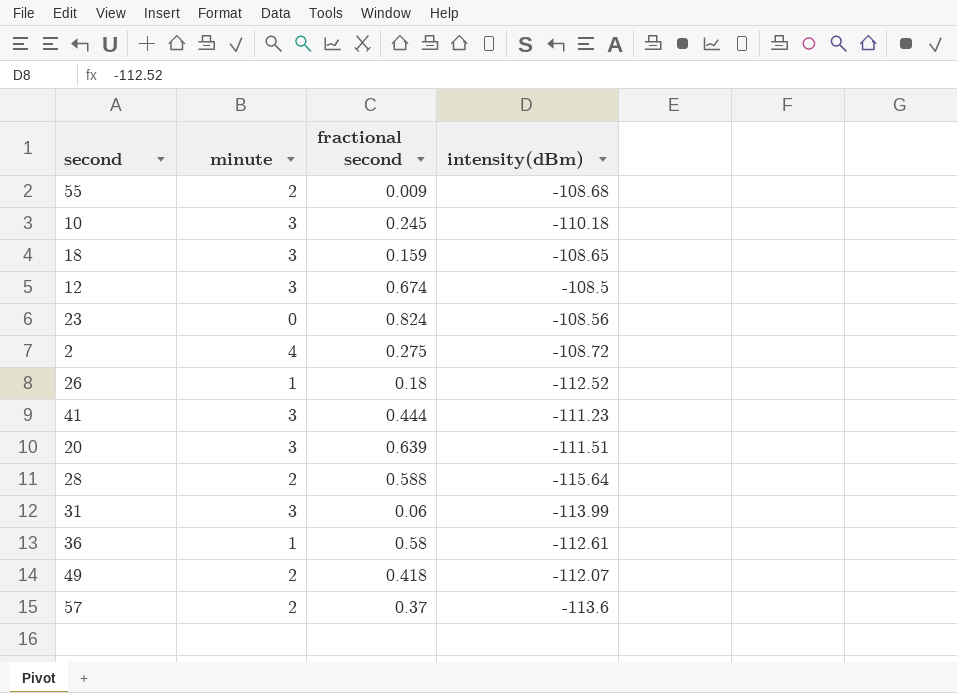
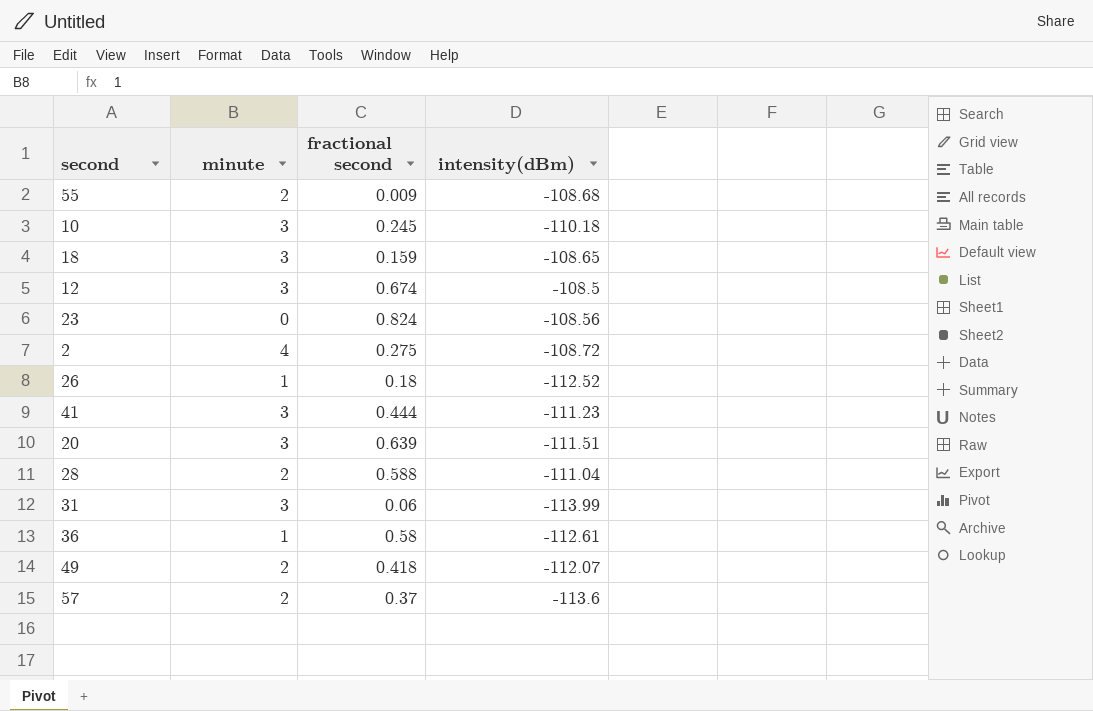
28 | intensity(dBm): -115.64 -> -111.04

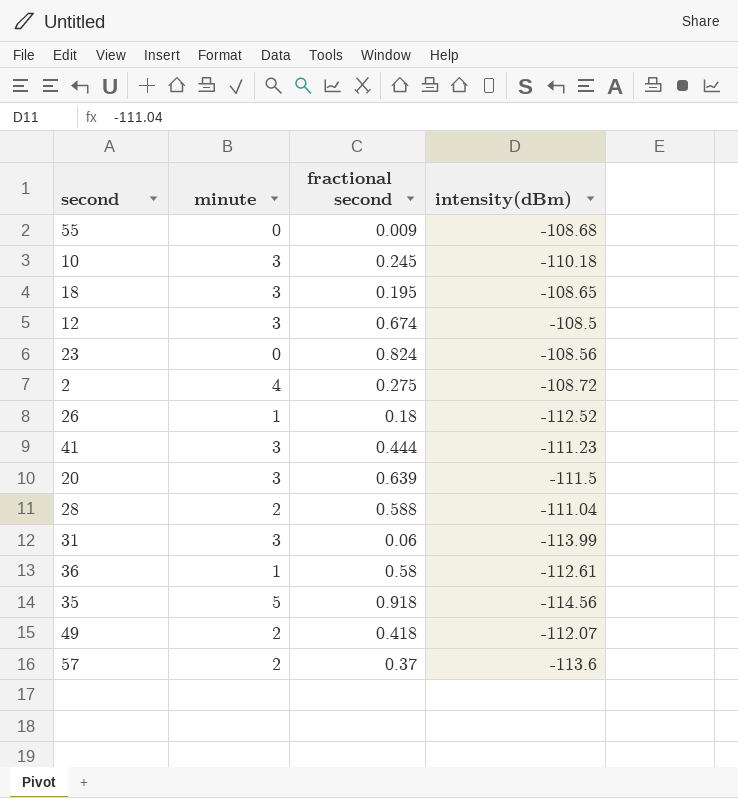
55 | minute: 2 -> 0
18 | fractional second: 0.159 -> 0.195
20 | intensity(dBm): -111.51 -> -111.5
row 35: none -> 5 | 0.918 | -114.56

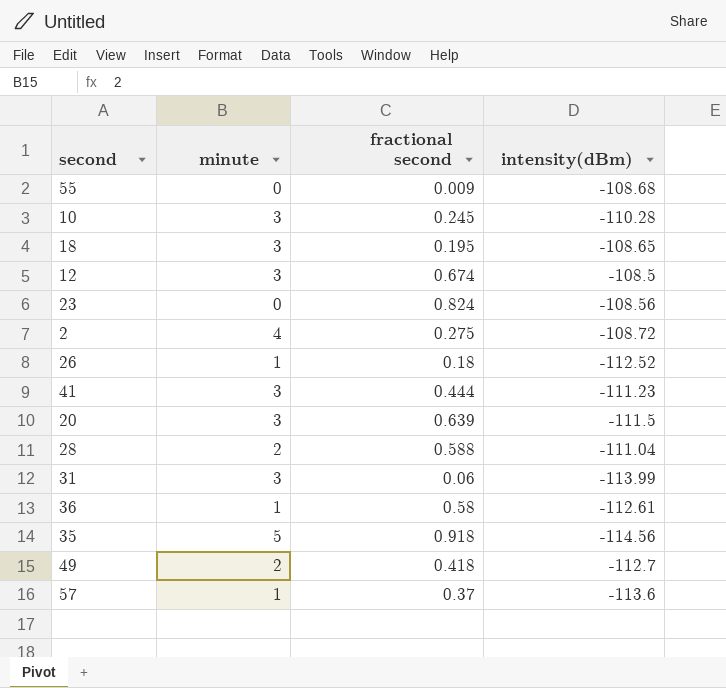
10 | intensity(dBm): -110.18 -> -110.28
49 | intensity(dBm): -112.07 -> -112.7
57 | minute: 2 -> 1

